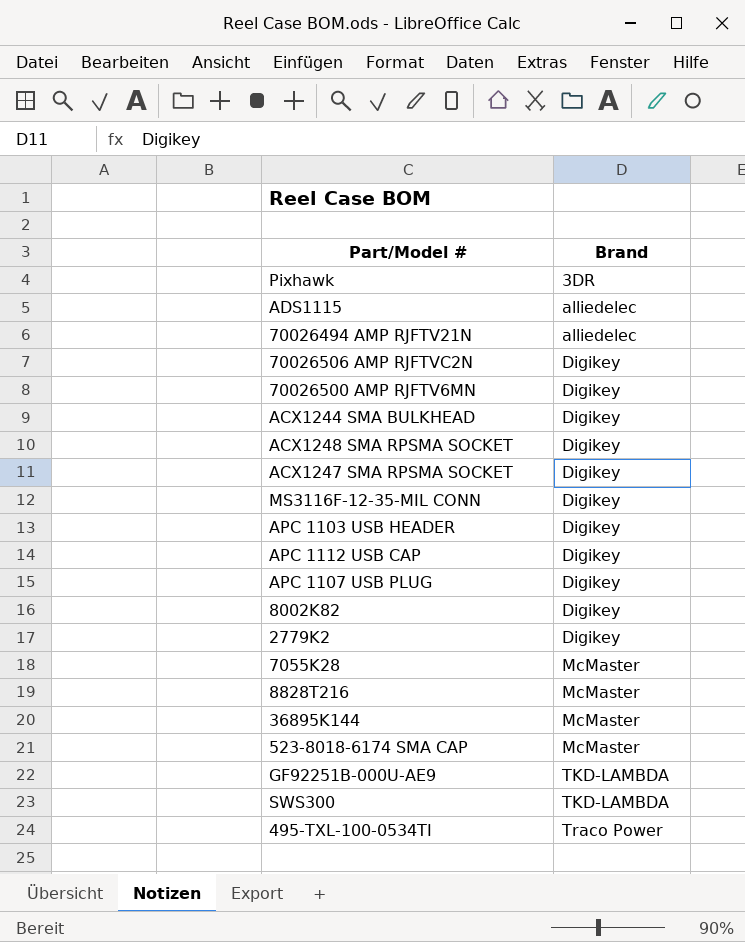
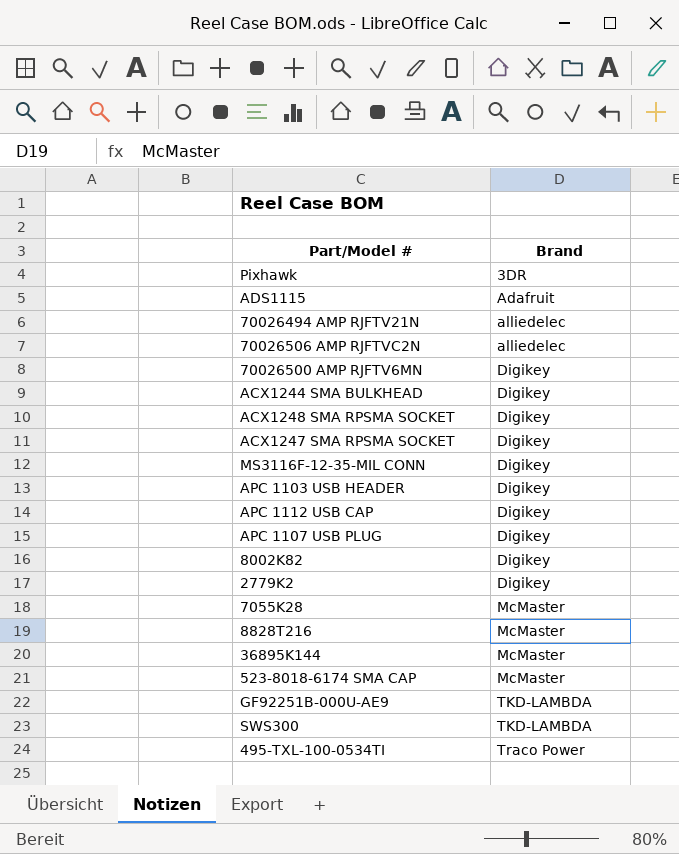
ADS1115 | Brand: alliedelec -> Adafruit
70026506 AMP RJFTVC2N | Brand: Digikey -> alliedelec

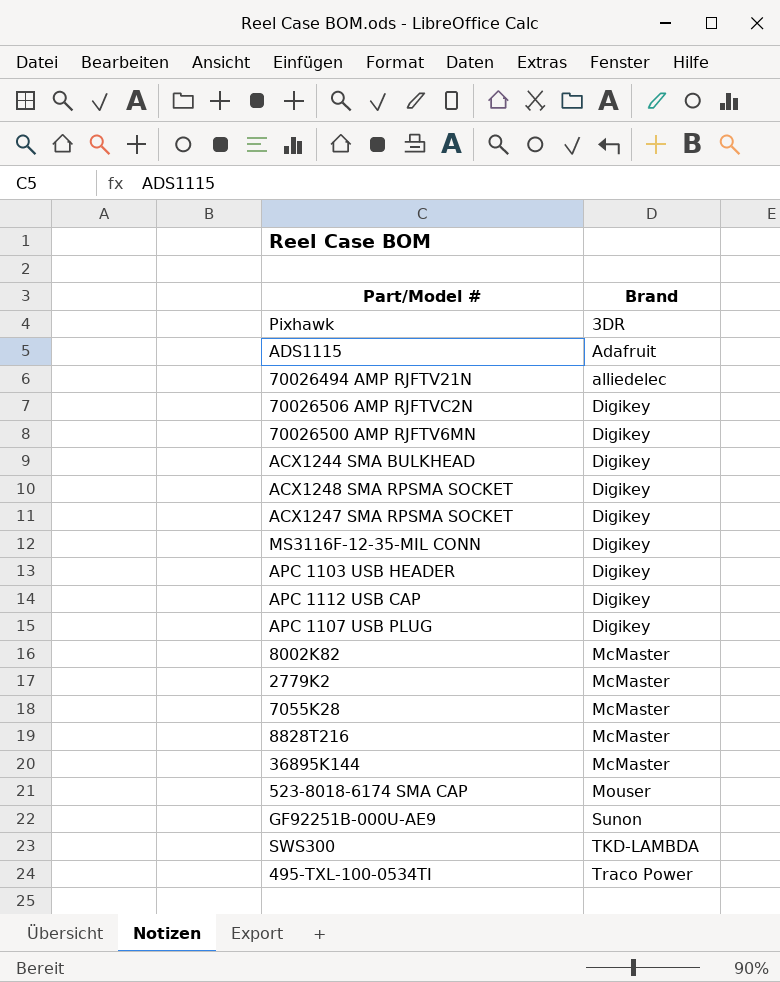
70026506 AMP RJFTVC2N | Brand: alliedelec -> Digikey
8002K82 | Brand: Digikey -> McMaster
2779K2 | Brand: Digikey -> McMaster
523-8018-6174 SMA CAP | Brand: McMaster -> Mouser
GF92251B-000U-AE9 | Brand: TKD-LAMBDA -> Sunon

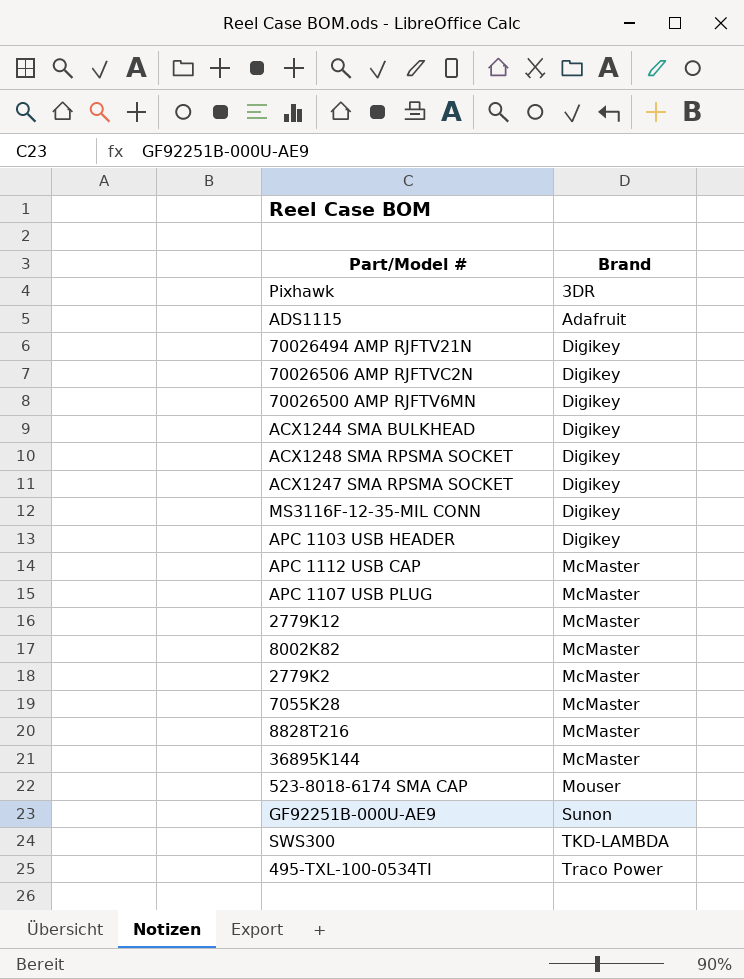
70026494 AMP RJFTV21N | Brand: alliedelec -> Digikey
APC 1112 USB CAP | Brand: Digikey -> McMaster
APC 1107 USB PLUG | Brand: Digikey -> McMaster
row 2779K12: none -> McMaster

